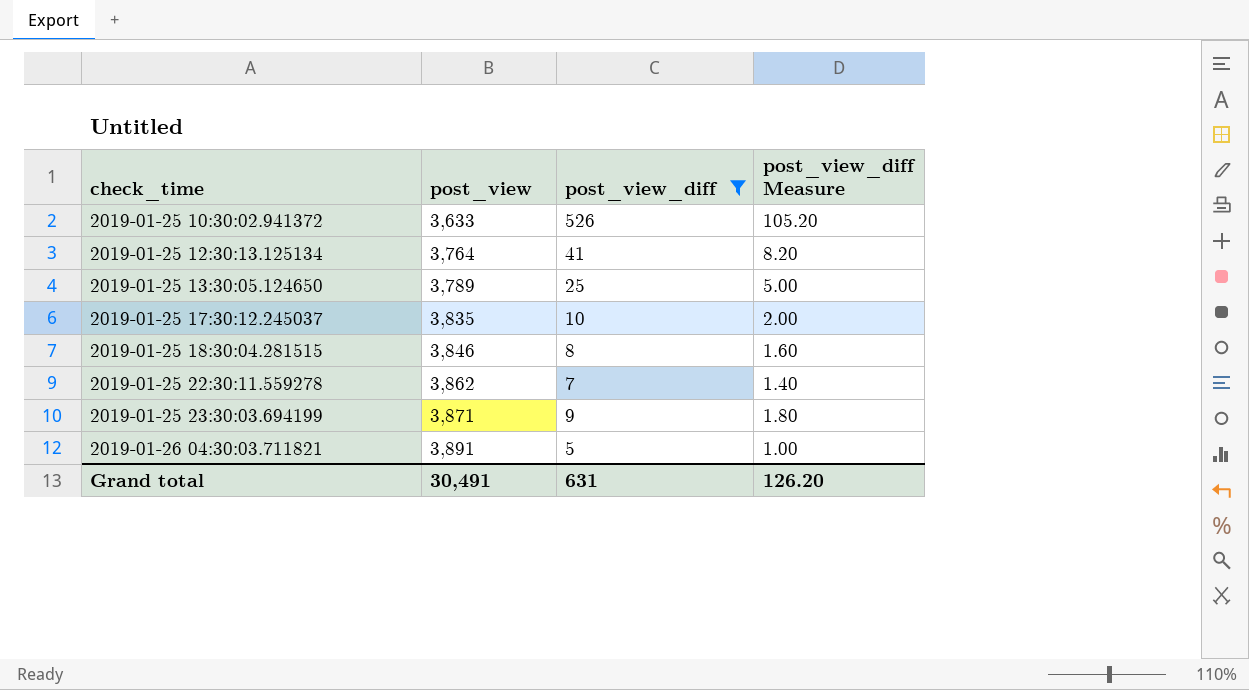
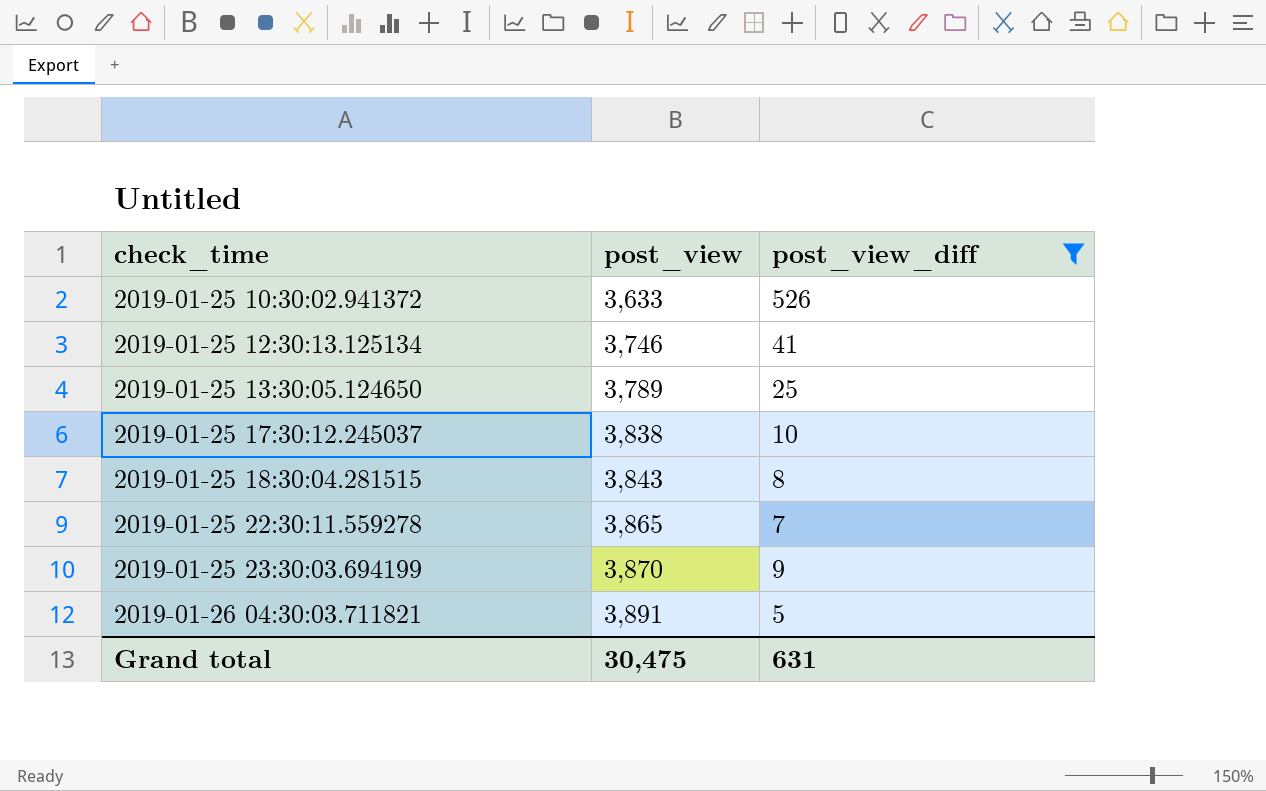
column post_view_diff Measure | formula: [post_view_diff] * 0.2 -> none
2019-01-25 12:30:13.125134 | post_view: 3,764 -> 3,746
2019-01-25 17:30:12.245037 | post_view: 3,835 -> 3,838
2019-01-25 18:30:04.281515 | post_view: 3,846 -> 3,843
2019-01-25 22:30:11.559278 | post_view: 3,862 -> 3,865
2019-01-25 23:30:03.694199 | post_view: 3,871 -> 3,870
Grand total | post_view: 30,491 -> 30,475

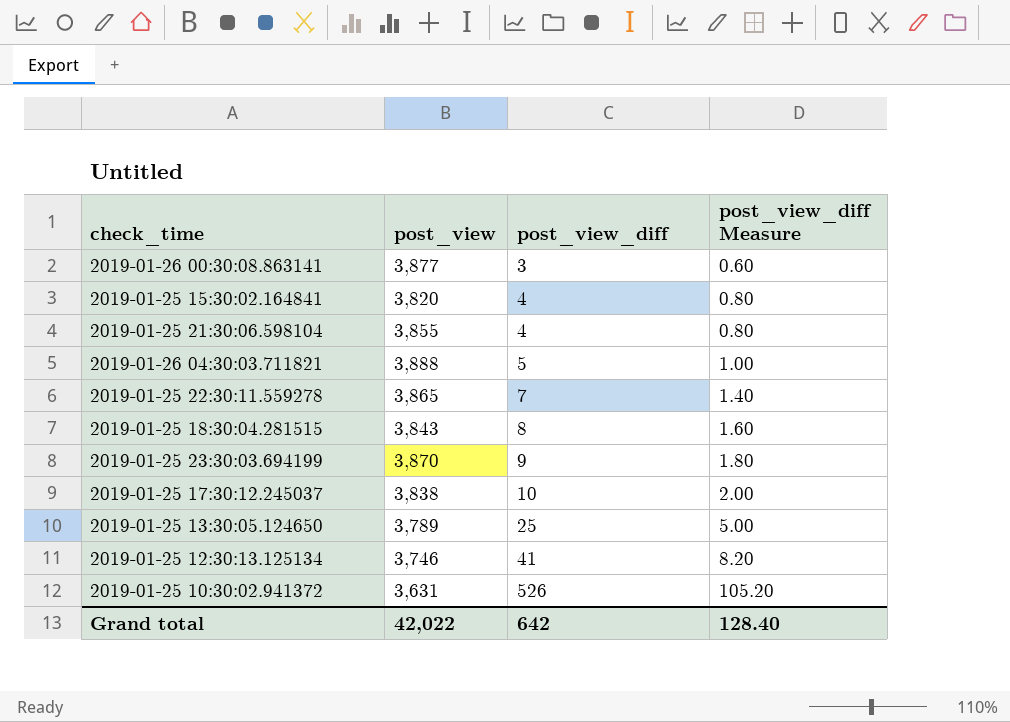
filter: post_view_diff >= 5 -> none
row order: check_time ascending -> post_view_diff ascending
column post_view_diff Measure | formula: none -> [post_view_diff] * 0.2
2019-01-26 04:30:03.711821 | post_view: 3,891 -> 3,888
2019-01-25 10:30:02.941372 | post_view: 3,633 -> 3,631
Grand total | post_view: 30,475 -> 42,022
Grand total | post_view_diff: 631 -> 642

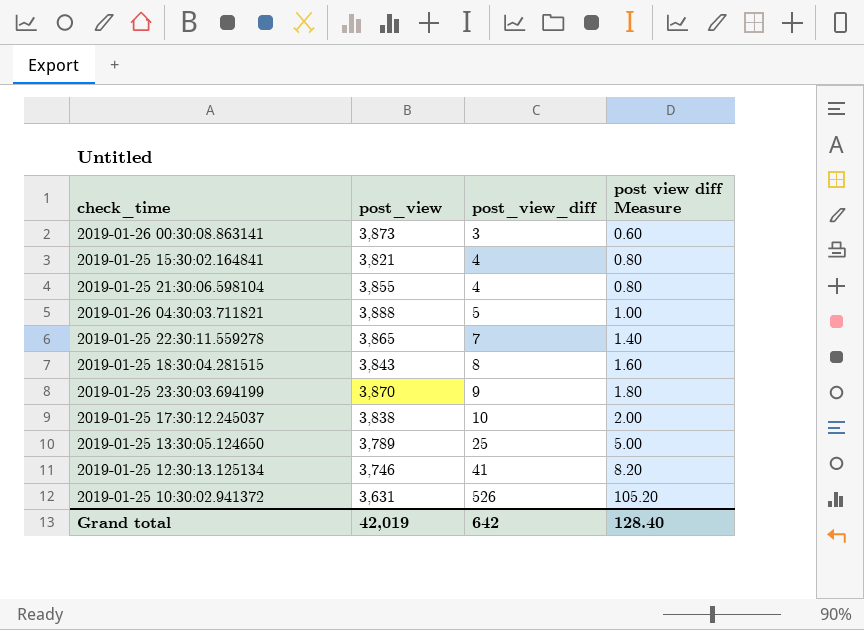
column name: post_view_diff Measure -> post view diff Measure
2019-01-26 00:30:08.863141 | post_view: 3,877 -> 3,873
2019-01-25 15:30:02.164841 | post_view: 3,820 -> 3,821
Grand total | post_view: 42,022 -> 42,019

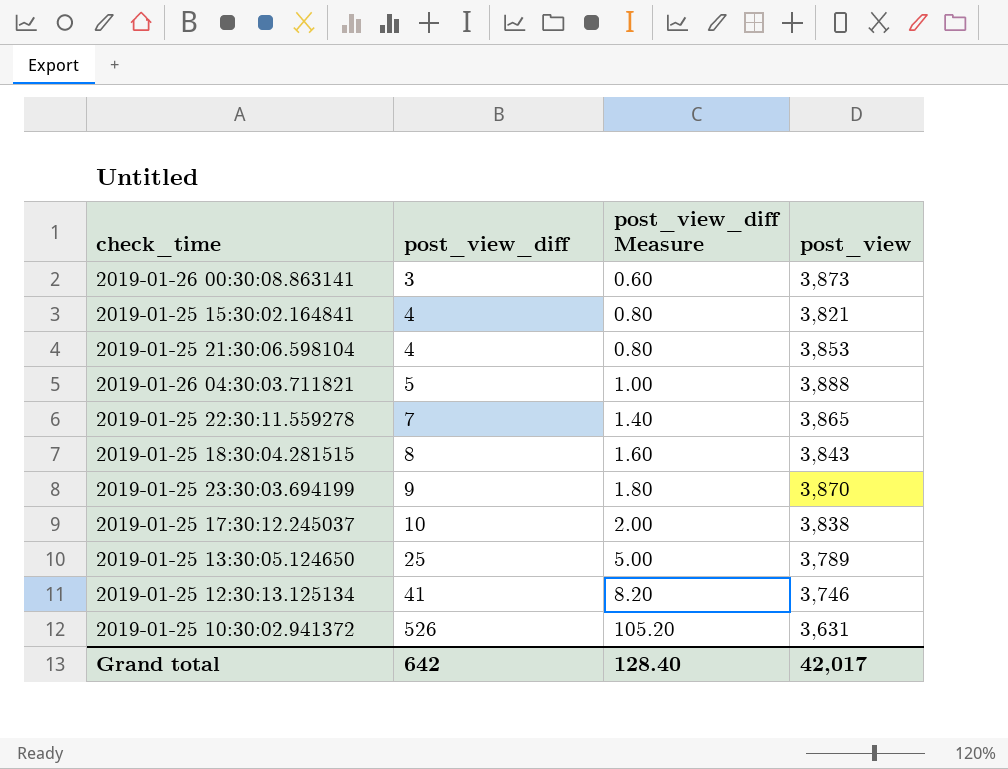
column name: post view diff Measure -> post_view_diff Measure
column post_view | position: 2 -> 4
2019-01-25 21:30:06.598104 | post_view: 3,855 -> 3,853
Grand total | post_view: 42,019 -> 42,017

